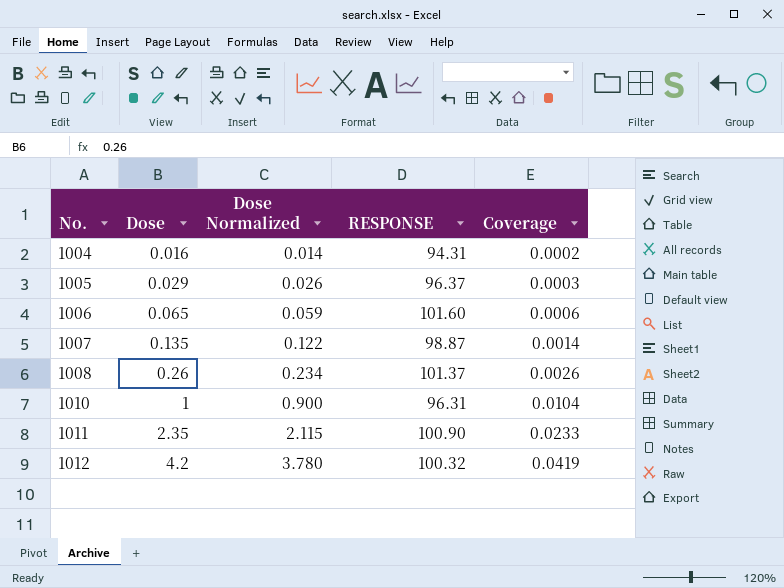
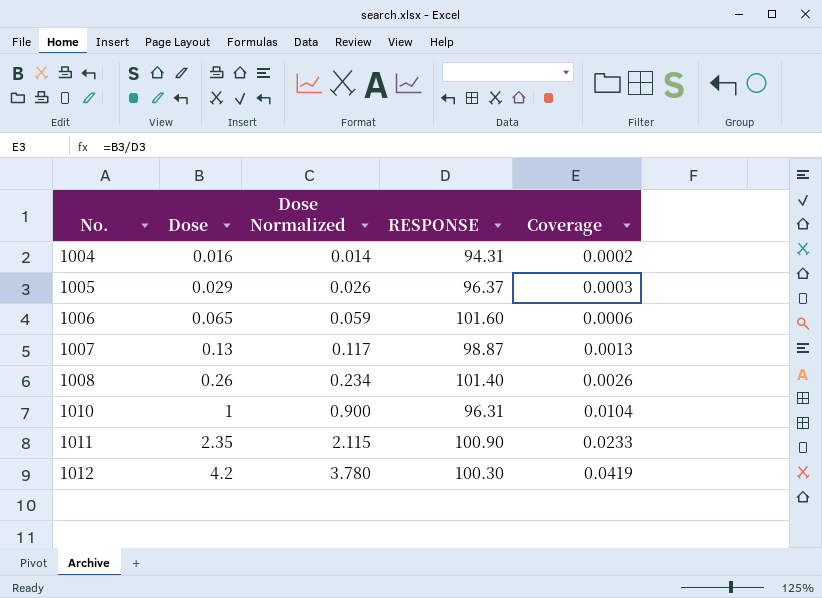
1007 | Dose: 0.135 -> 0.13
1007 | Dose Normalized: 0.122 -> 0.117
1007 | Coverage: 0.0014 -> 0.0013
1008 | RESPONSE: 101.37 -> 101.40
1012 | RESPONSE: 100.32 -> 100.30

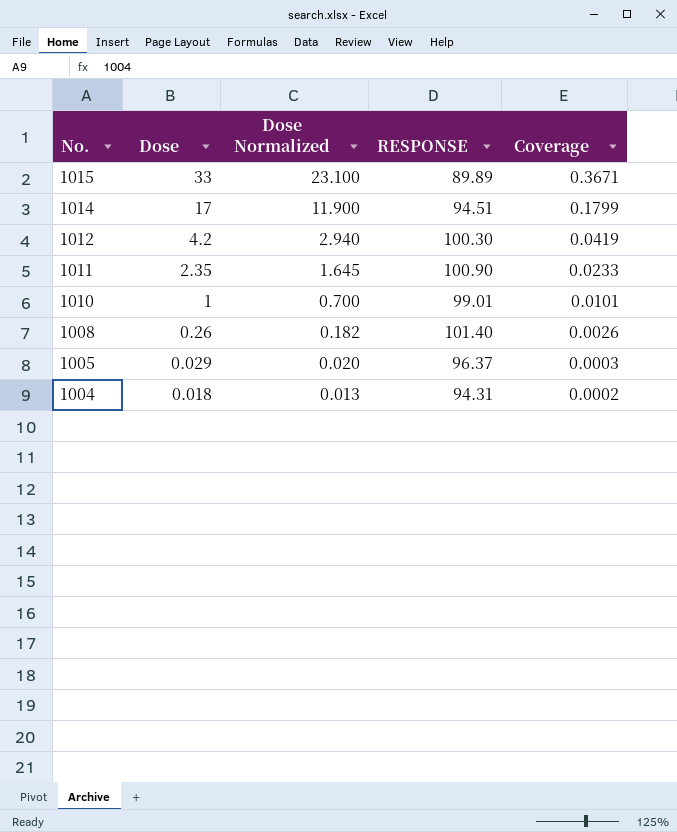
row order: No. ascending -> No. descending
column Dose Normalized | formula: [Dose] * 0.9 -> [Dose] * 0.7
row 1006: 0.065 | 0.059 | 101.60 | 0.0006 -> none
row 1007: 0.13 | 0.117 | 98.87 | 0.0013 -> none
row 1015: none -> 33 | 23.100 | 89.89 | 0.3671
row 1014: none -> 17 | 11.900 | 94.51 | 0.1799
1010 | RESPONSE: 96.31 -> 99.01
1010 | Coverage: 0.0104 -> 0.0101
1004 | Dose: 0.016 -> 0.018

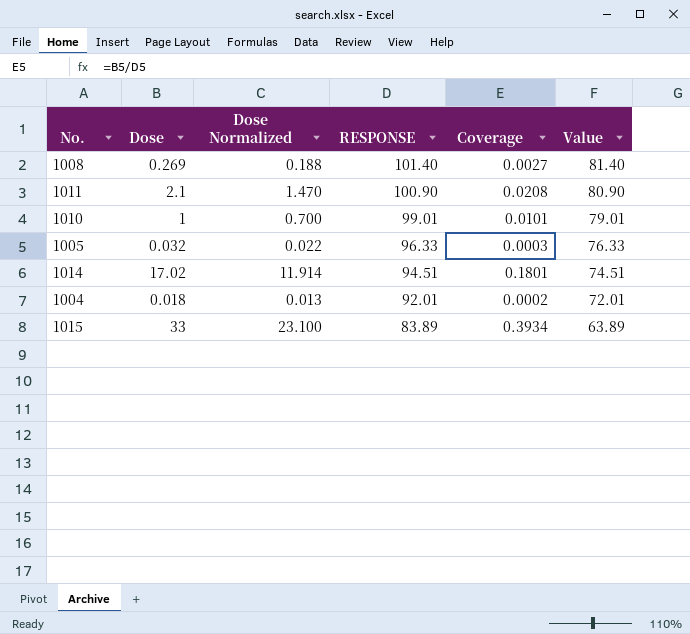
row order: No. descending -> RESPONSE descending
column Value | formula: none -> [RESPONSE] - 20
row 1012: 4.2 | 2.940 | 100.30 | 0.0419 -> none
1008 | Dose: 0.26 -> 0.269
1008 | Dose Normalized: 0.182 -> 0.188
1008 | Coverage: 0.0026 -> 0.0027
1011 | Dose: 2.35 -> 2.1
1011 | Dose Normalized: 1.645 -> 1.470
1011 | Coverage: 0.0233 -> 0.0208
1005 | Dose: 0.029 -> 0.032
1005 | Dose Normalized: 0.020 -> 0.022
1005 | RESPONSE: 96.37 -> 96.33
1014 | Dose: 17 -> 17.02
1014 | Dose Normalized: 11.900 -> 11.914
1014 | Coverage: 0.1799 -> 0.1801
1004 | RESPONSE: 94.31 -> 92.01
1015 | RESPONSE: 89.89 -> 83.89
1015 | Coverage: 0.3671 -> 0.3934

